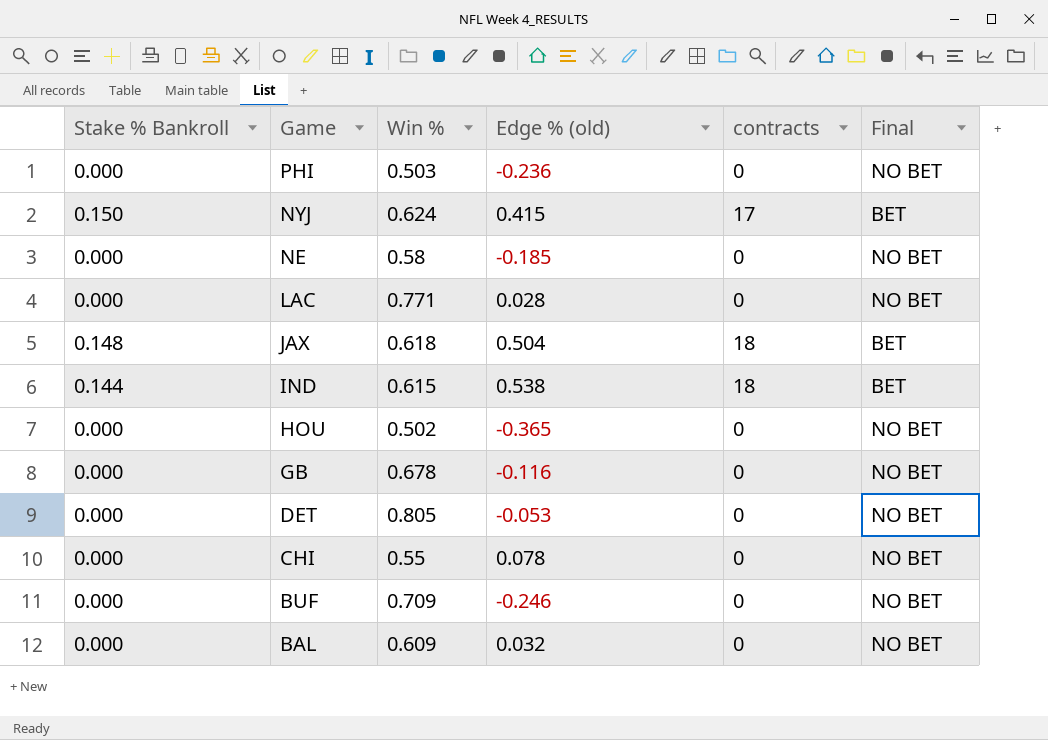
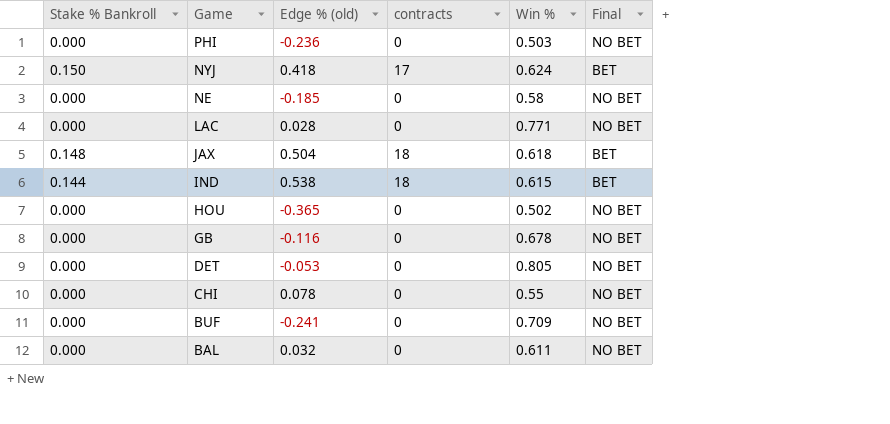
column Win % | position: 3 -> 5
NYJ | Edge % (old): 0.415 -> 0.418
BUF | Edge % (old): -0.246 -> -0.241
BAL | Win %: 0.609 -> 0.611

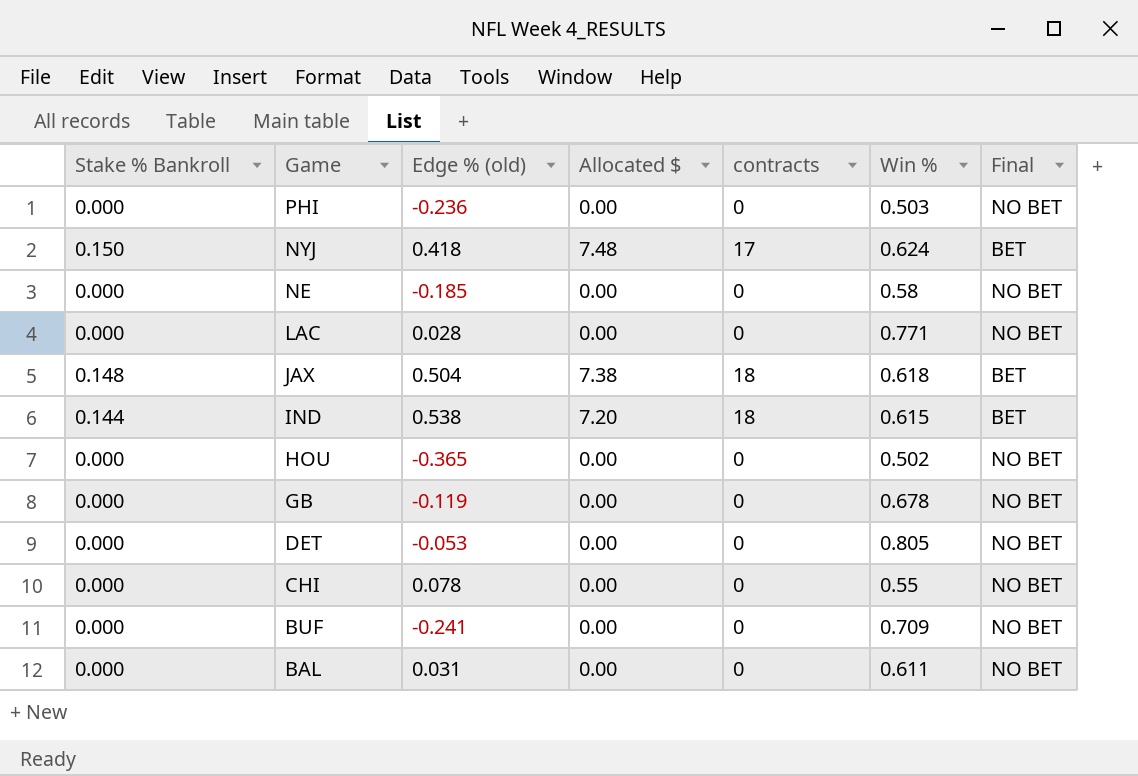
column Allocated $ | position: none -> 4
GB | Edge % (old): -0.116 -> -0.119
BAL | Edge % (old): 0.032 -> 0.031

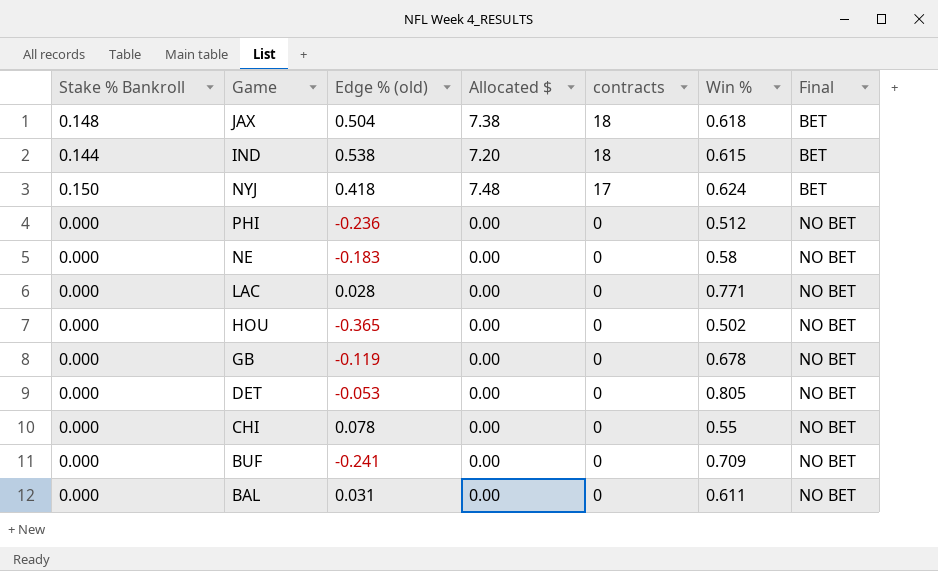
row order: Game descending -> contracts descending
PHI | Win %: 0.503 -> 0.512
NE | Edge % (old): -0.185 -> -0.183

